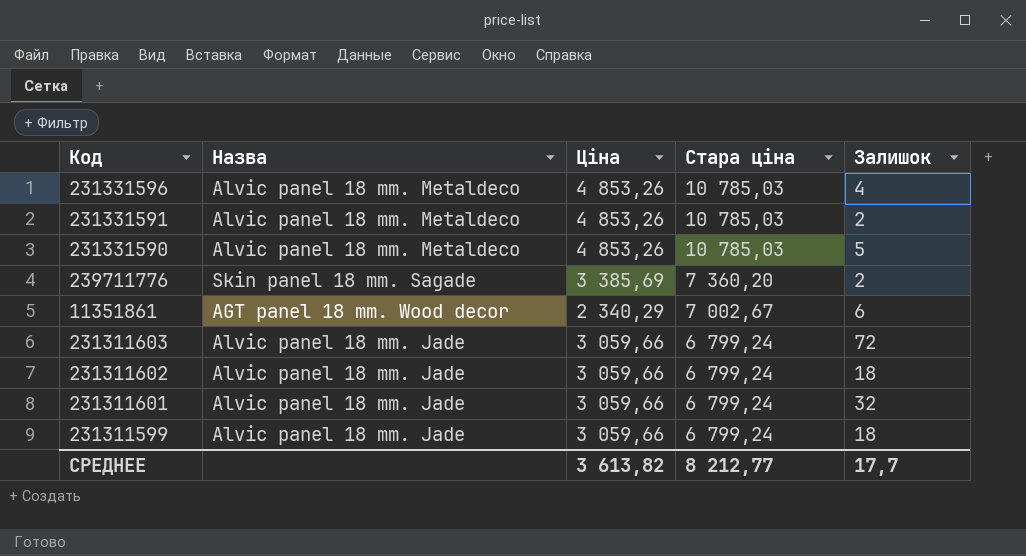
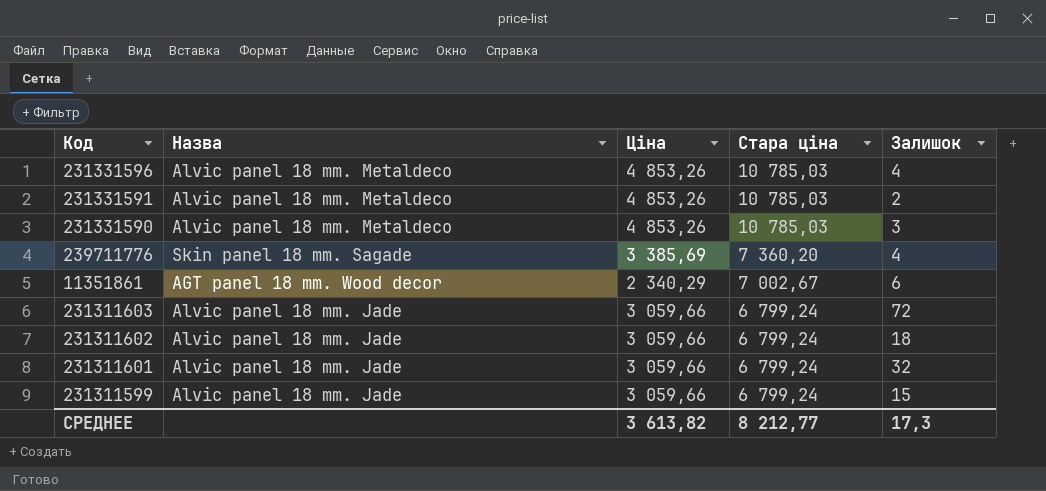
231331590 | Залишок: 5 -> 3
239711776 | Залишок: 2 -> 4
231311599 | Залишок: 18 -> 15
СРЕДНЕЕ | Залишок: 17,7 -> 17,3

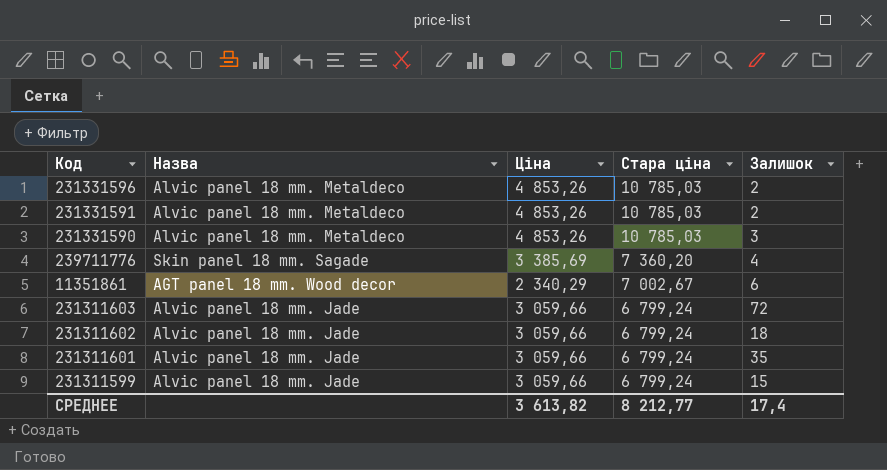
231331596 | Залишок: 4 -> 2
231311601 | Залишок: 32 -> 35
СРЕДНЕЕ | Залишок: 17,3 -> 17,4

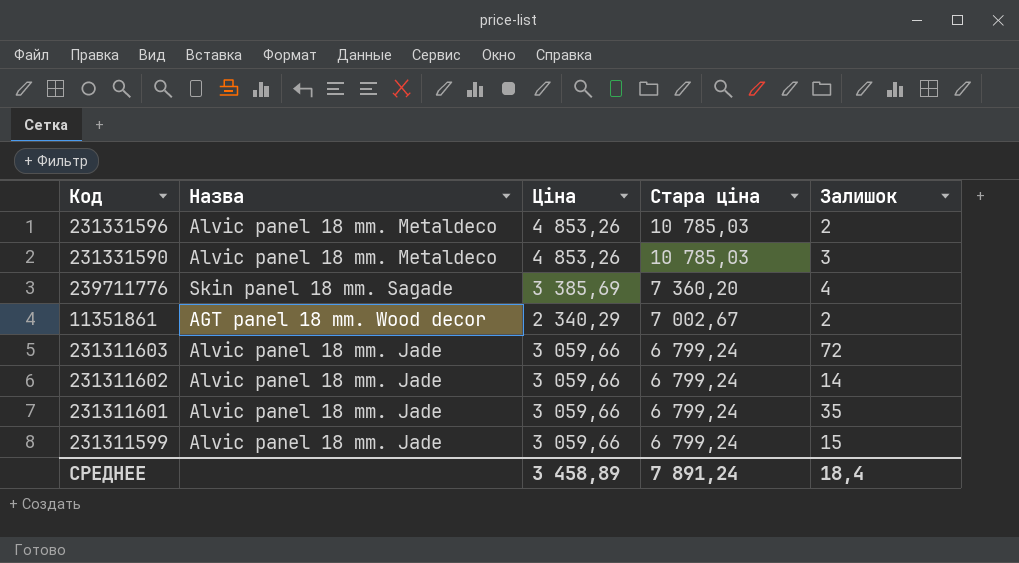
row 231331591: Alvic panel 18 mm. Metaldeco | 4 853,26 | 10 785,03 | 2 -> none
11351861 | Залишок: 6 -> 2
231311602 | Залишок: 18 -> 14
СРЕДНЕЕ | Ціна: 3 613,82 -> 3 458,89
СРЕДНЕЕ | Стара ціна: 8 212,77 -> 7 891,24
СРЕДНЕЕ | Залишок: 17,4 -> 18,4

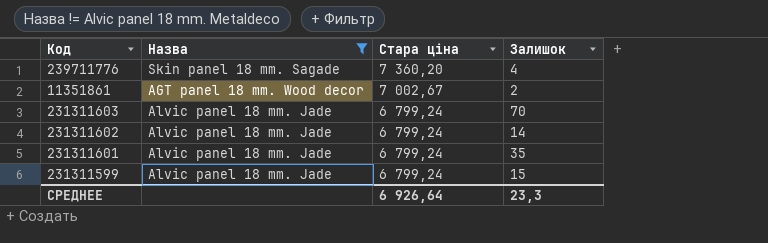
filter: none -> Назва != Alvic panel 18 mm. Metaldeco
column Ціна | position: 3 -> none
231311603 | Залишок: 72 -> 70
СРЕДНЕЕ | Стара ціна: 7 891,24 -> 6 926,64
СРЕДНЕЕ | Залишок: 18,4 -> 23,3

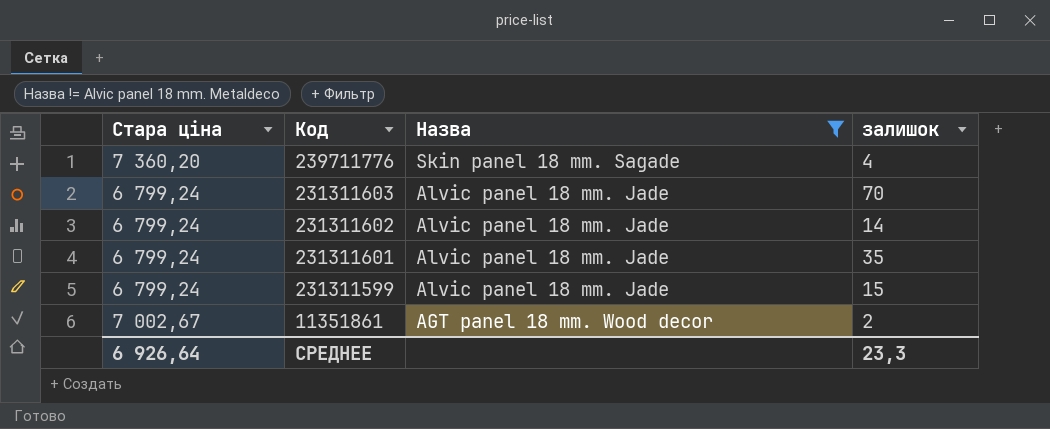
row order: Стара ціна descending -> Код descending
column Стара ціна | position: 3 -> 1
column name: Залишок -> залишок

